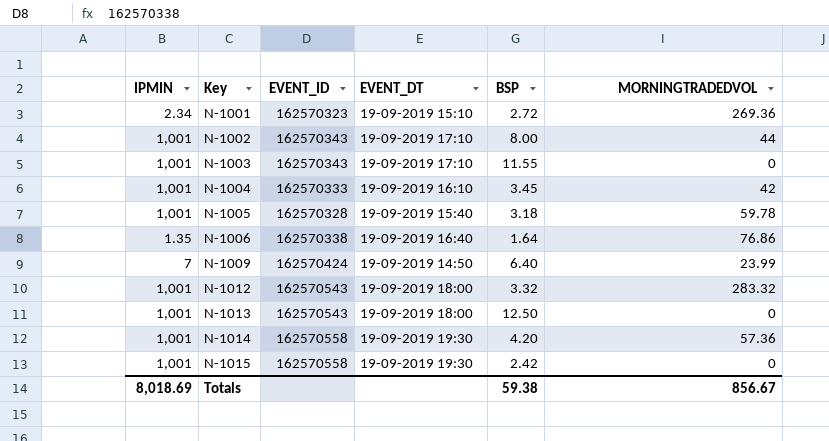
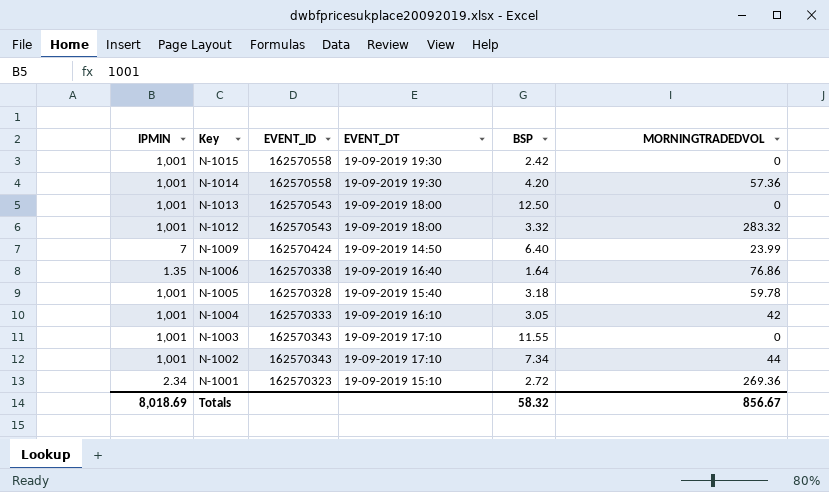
row order: Key ascending -> Key descending
N-1004 | BSP: 3.45 -> 3.05
N-1002 | BSP: 8.00 -> 7.34
Totals | BSP: 59.38 -> 58.32

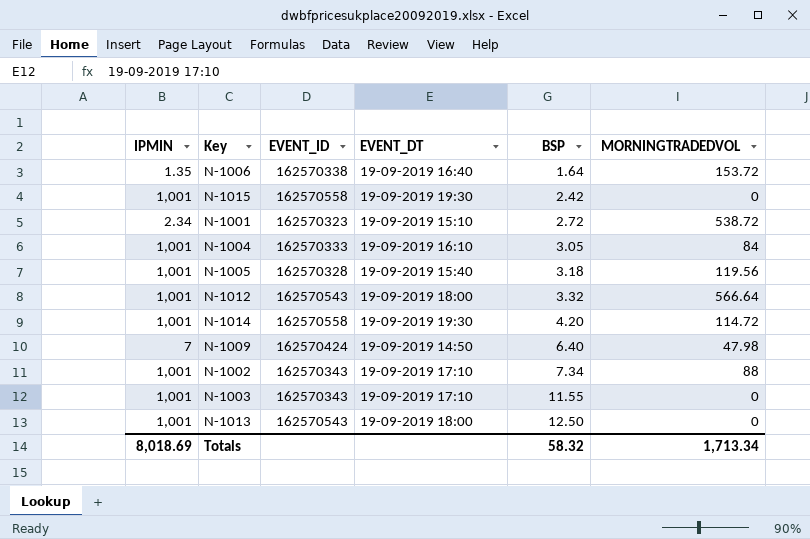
row order: Key descending -> BSP ascending
N-1006 | MORNINGTRADEDVOL: 76.86 -> 153.72
N-1001 | MORNINGTRADEDVOL: 269.36 -> 538.72
N-1004 | MORNINGTRADEDVOL: 42 -> 84
N-1005 | MORNINGTRADEDVOL: 59.78 -> 119.56
N-1012 | MORNINGTRADEDVOL: 283.32 -> 566.64
N-1014 | MORNINGTRADEDVOL: 57.36 -> 114.72
N-1009 | MORNINGTRADEDVOL: 23.99 -> 47.98
N-1002 | MORNINGTRADEDVOL: 44 -> 88
Totals | MORNINGTRADEDVOL: 856.67 -> 1,713.34

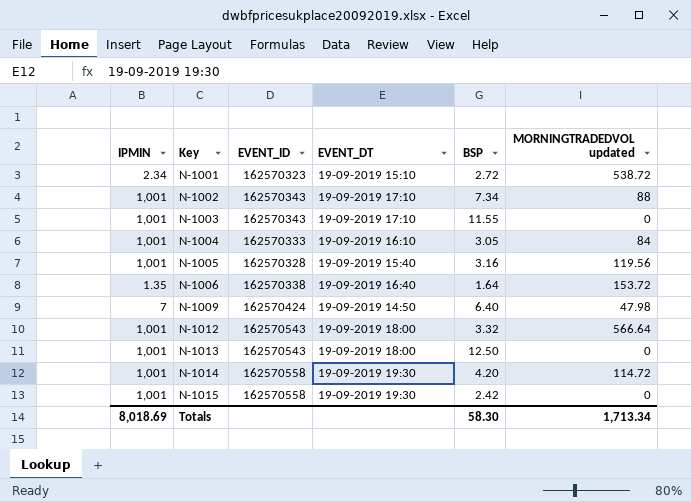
row order: BSP ascending -> Key ascending
column name: MORNINGTRADEDVOL -> MORNINGTRADEDVOL updated
N-1005 | BSP: 3.18 -> 3.16
Totals | BSP: 58.32 -> 58.30

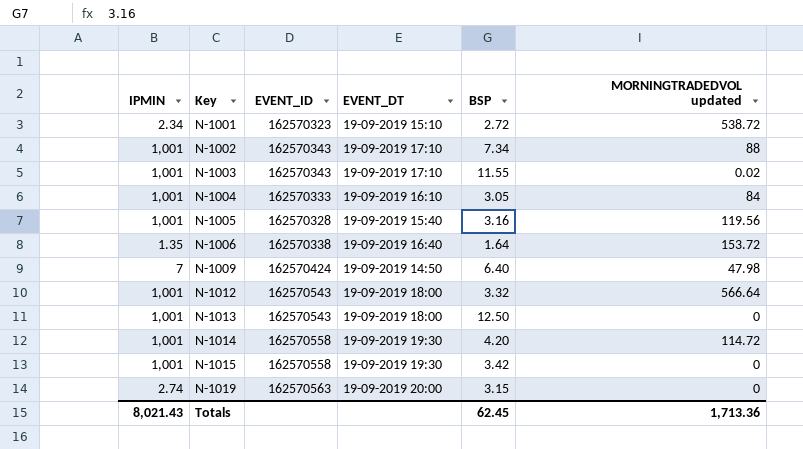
N-1003 | MORNINGTRADEDVOL updated: 0 -> 0.02
N-1015 | BSP: 2.42 -> 3.42
row N-1019: none -> 2.74 | 162570563 | 19-09-2019 20:00 | 3.15 | 0
Totals | IPMIN: 8,018.69 -> 8,021.43
Totals | BSP: 58.30 -> 62.45
Totals | MORNINGTRADEDVOL updated: 1,713.34 -> 1,713.36

